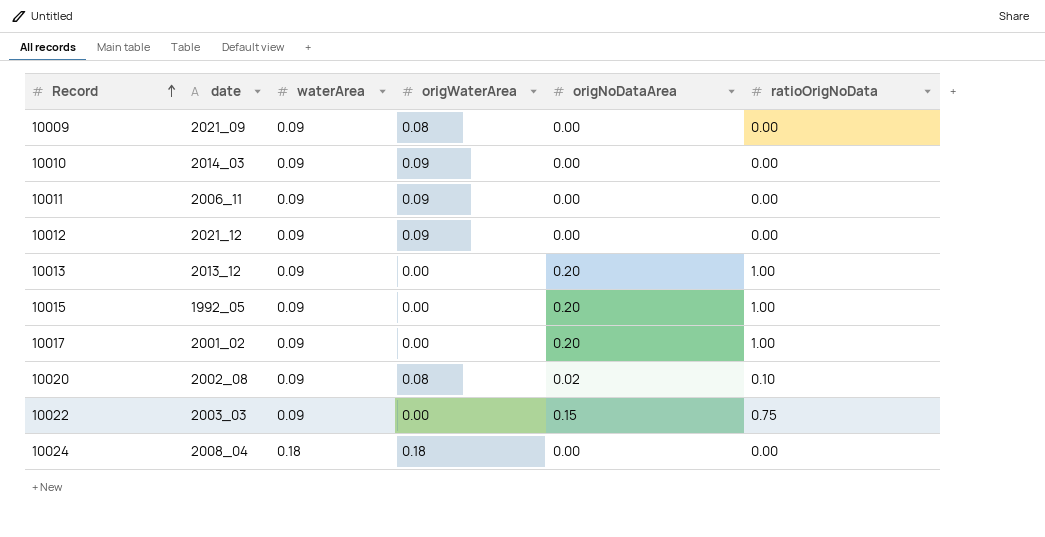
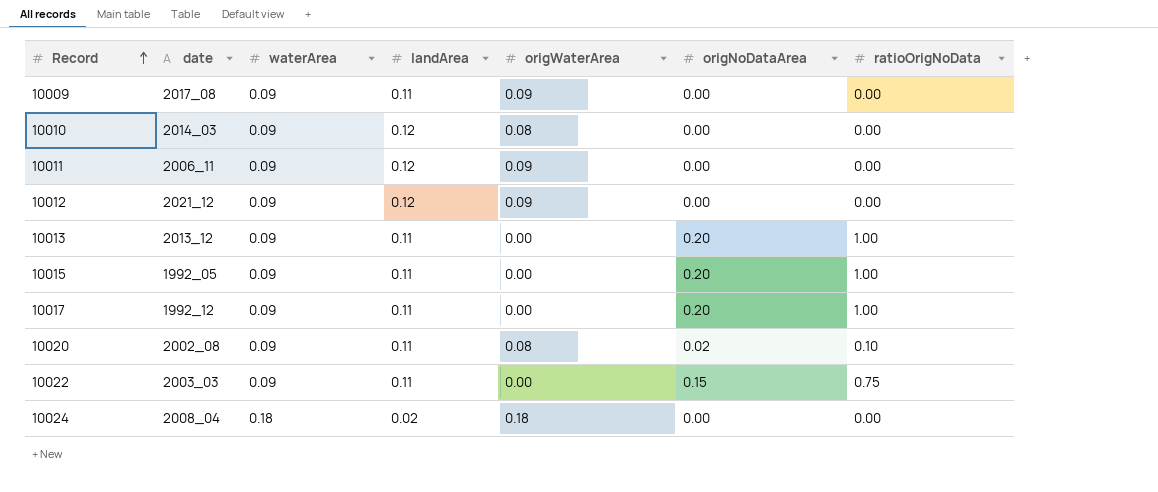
column landArea | position: none -> 4
10009 | date: 2021_09 -> 2017_08
10009 | origWaterArea: 0.08 -> 0.09
10010 | origWaterArea: 0.09 -> 0.08
10017 | date: 2001_02 -> 1992_12

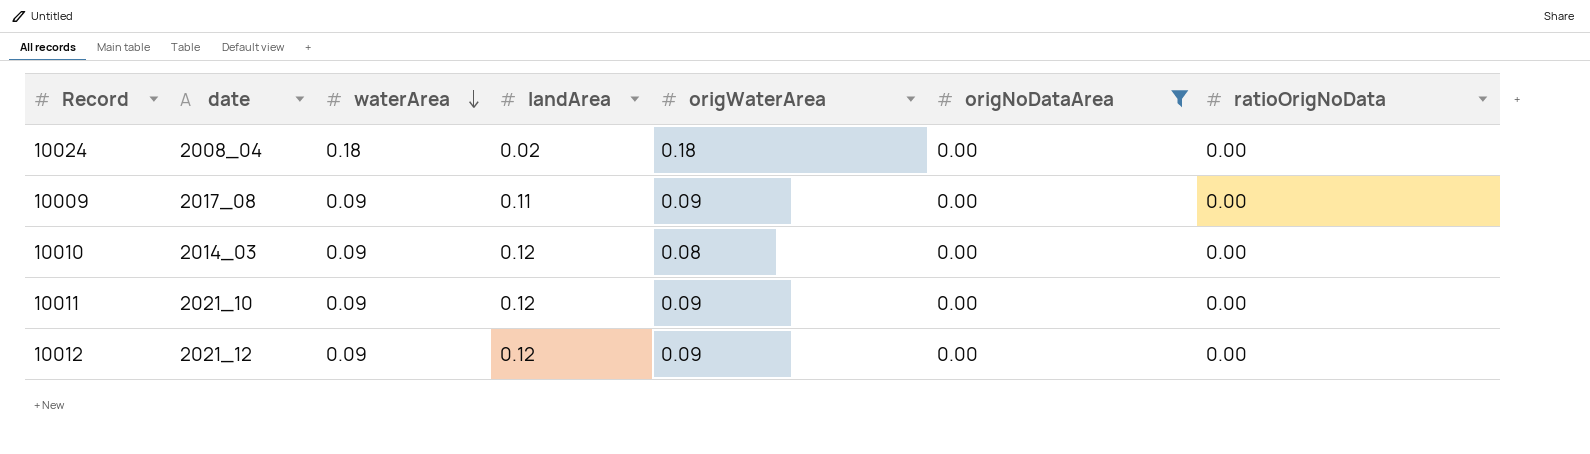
filter: none -> origNoDataArea = 0.00
row order: Record ascending -> waterArea descending
10011 | date: 2006_11 -> 2021_10

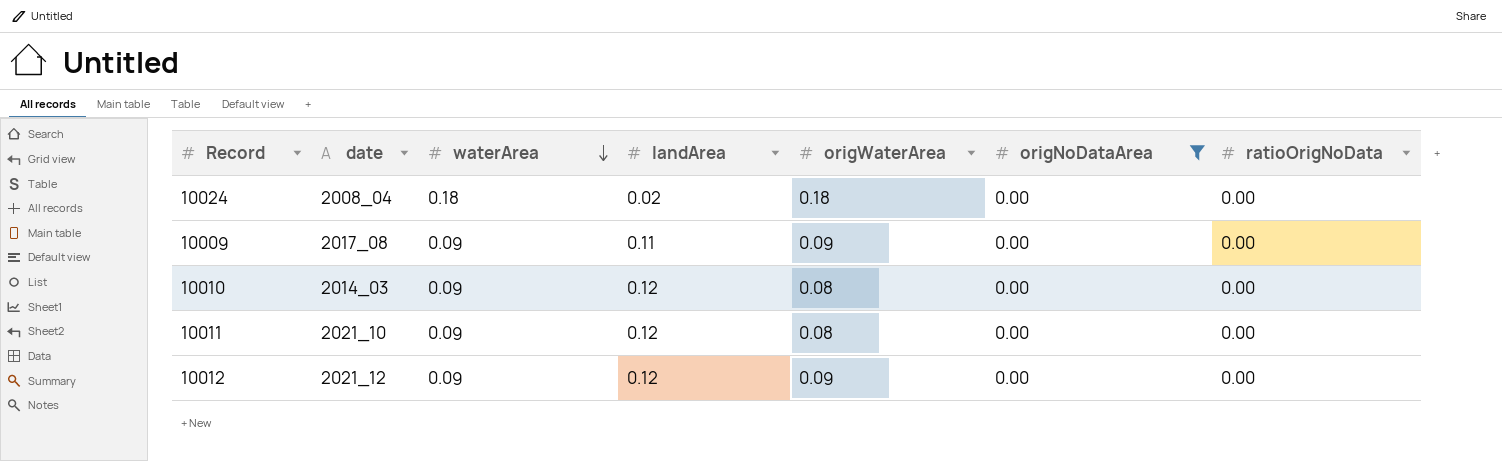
10011 | origWaterArea: 0.09 -> 0.08

